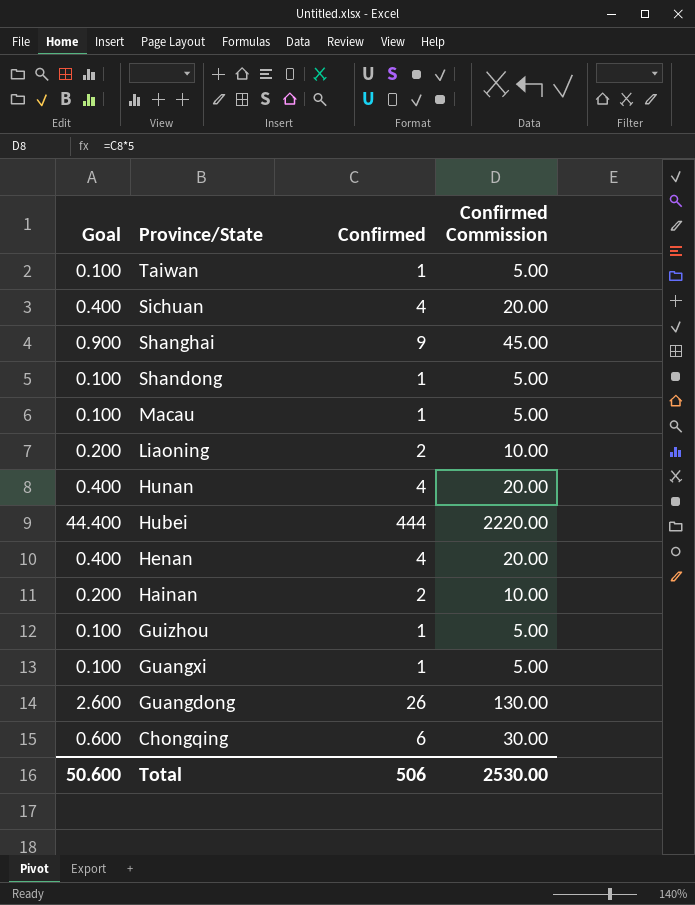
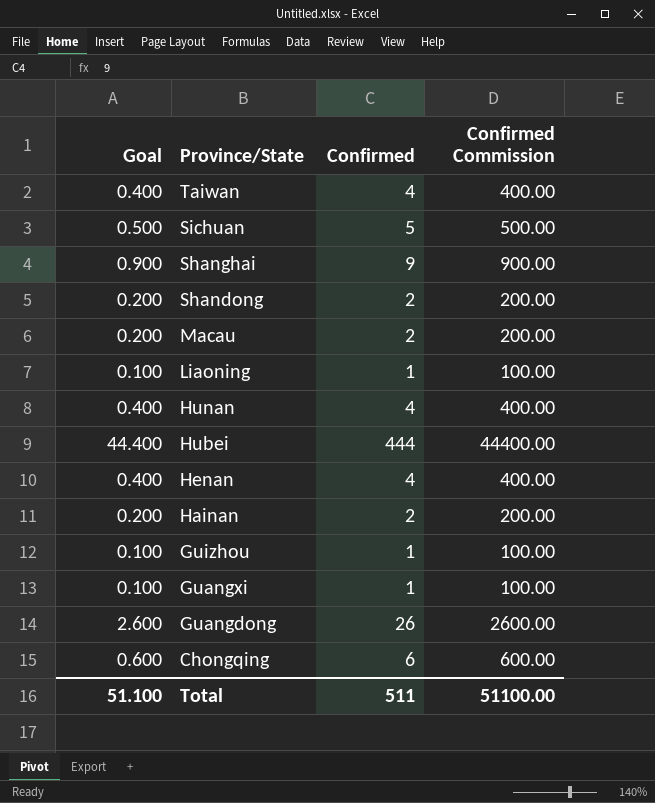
column Confirmed Commission | formula: [Confirmed] * 5 -> [Confirmed] * 100
Taiwan | Goal: 0.100 -> 0.400
Taiwan | Confirmed: 1 -> 4
Sichuan | Goal: 0.400 -> 0.500
Sichuan | Confirmed: 4 -> 5
Shandong | Goal: 0.100 -> 0.200
Shandong | Confirmed: 1 -> 2
Macau | Goal: 0.100 -> 0.200
Macau | Confirmed: 1 -> 2
Liaoning | Goal: 0.200 -> 0.100
Liaoning | Confirmed: 2 -> 1
Total | Goal: 50.600 -> 51.100
Total | Confirmed: 506 -> 511
Total | Confirmed Commission: 2530.00 -> 51100.00

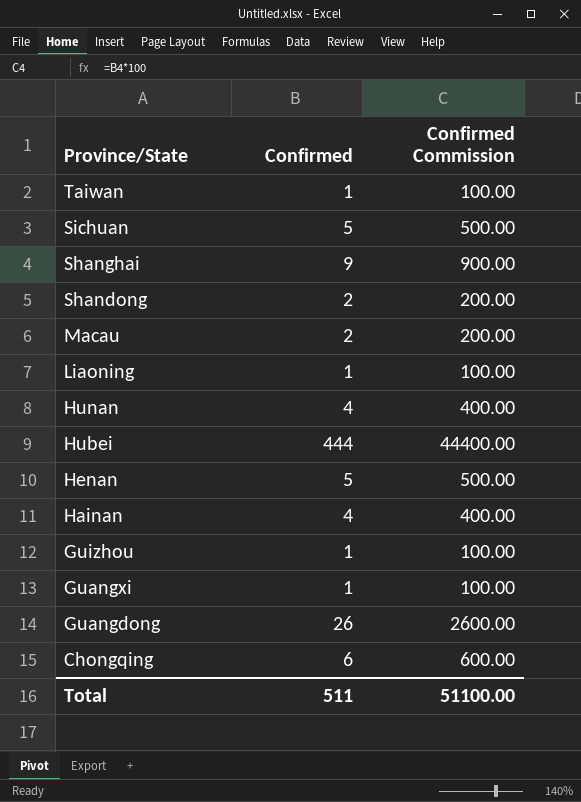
column Goal | formula: [Confirmed] * 0.1 -> none
Taiwan | Confirmed: 4 -> 1
Taiwan | Confirmed Commission: 400.00 -> 100.00
Henan | Confirmed: 4 -> 5
Henan | Confirmed Commission: 400.00 -> 500.00
Hainan | Confirmed: 2 -> 4
Hainan | Confirmed Commission: 200.00 -> 400.00

